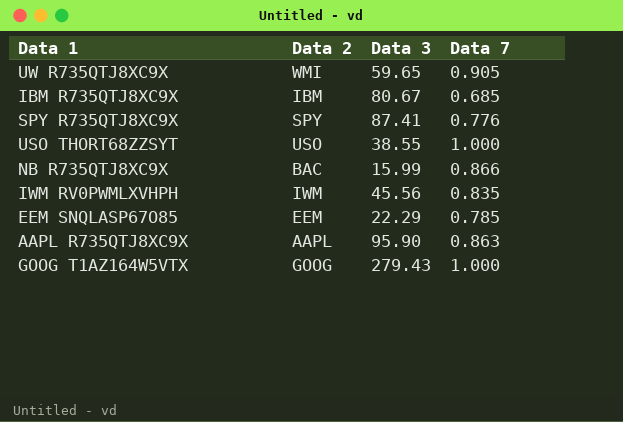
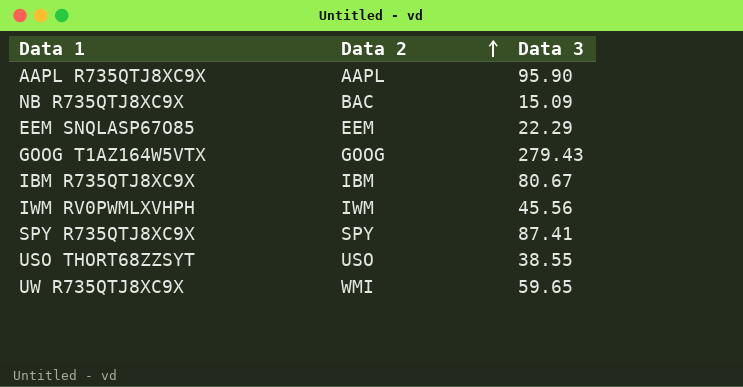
row order: none -> Data 2 ascending
column Data 7 | position: 4 -> none
NB R735QTJ8XC9X | Data 3: 15.99 -> 15.09

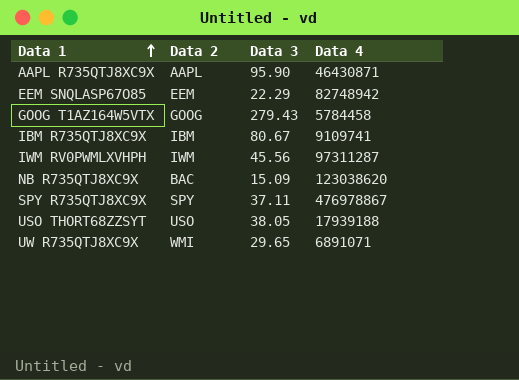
row order: Data 2 ascending -> Data 1 ascending
column Data 4 | position: none -> 4
SPY R735QTJ8XC9X | Data 3: 87.41 -> 37.11
USO THORT68ZZSYT | Data 3: 38.55 -> 38.05
UW R735QTJ8XC9X | Data 3: 59.65 -> 29.65

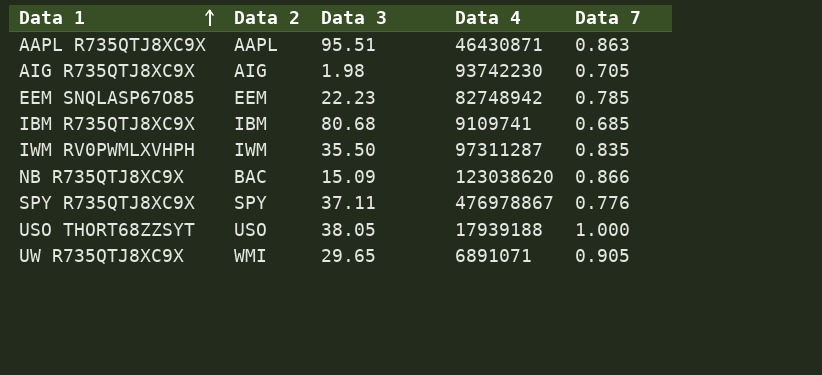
column Data 7 | position: none -> 5
row GOOG T1AZ164W5VTX: GOOG | 279.43 | 5784458 -> none
AAPL R735QTJ8XC9X | Data 3: 95.90 -> 95.51
row AIG R735QTJ8XC9X: none -> AIG | 1.98 | 93742230 | 0.705
EEM SNQLASP67O85 | Data 3: 22.29 -> 22.23
IBM R735QTJ8XC9X | Data 3: 80.67 -> 80.68
IWM RV0PWMLXVHPH | Data 3: 45.56 -> 35.50

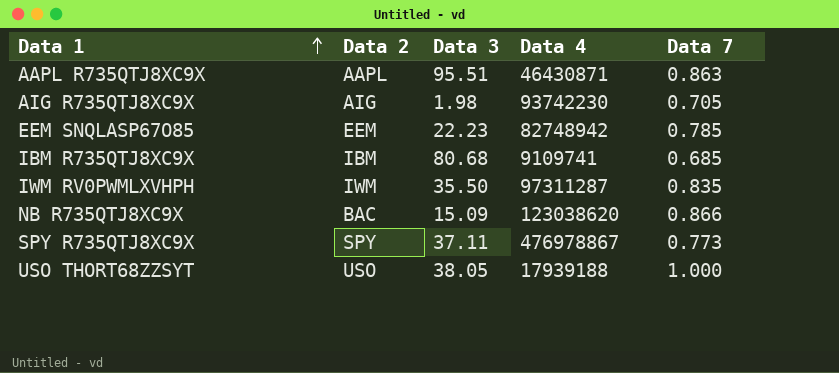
row UW R735QTJ8XC9X: WMI | 29.65 | 6891071 | 0.905 -> none
SPY R735QTJ8XC9X | Data 7: 0.776 -> 0.773

